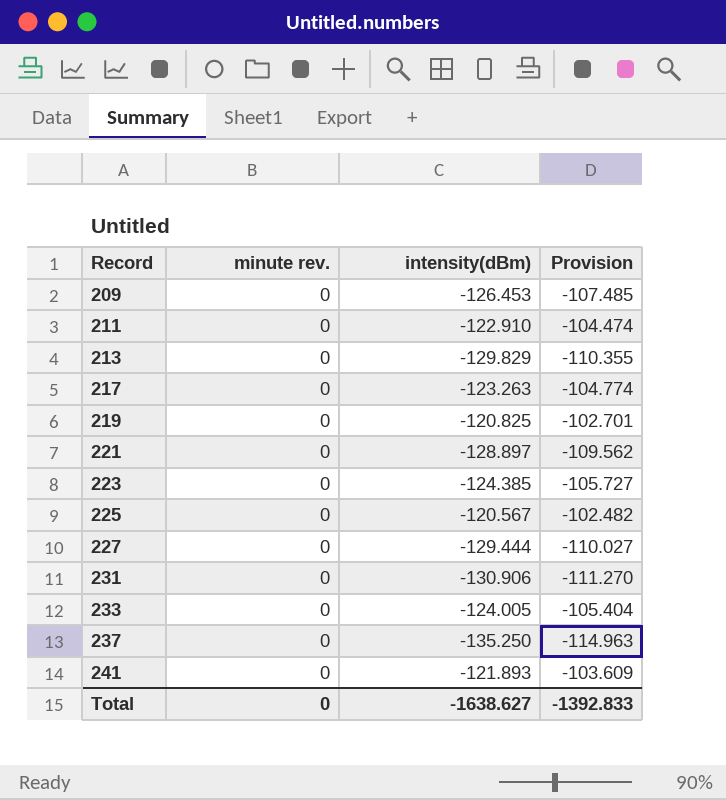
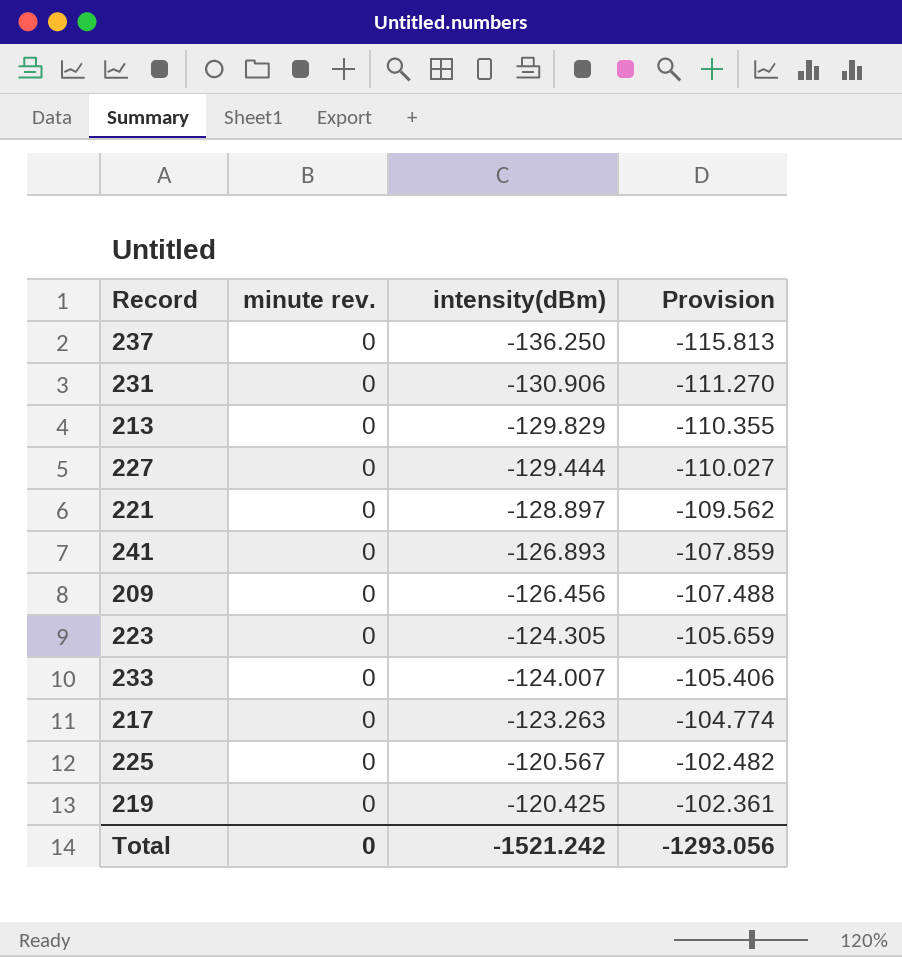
row order: Record ascending -> intensity(dBm) ascending
row 211: 0 | -122.910 | -104.474 -> none
237 | intensity(dBm): -135.250 -> -136.250
237 | Provision: -114.963 -> -115.813
241 | intensity(dBm): -121.893 -> -126.893
241 | Provision: -103.609 -> -107.859
209 | intensity(dBm): -126.453 -> -126.456
209 | Provision: -107.485 -> -107.488
223 | intensity(dBm): -124.385 -> -124.305
223 | Provision: -105.727 -> -105.659
233 | intensity(dBm): -124.005 -> -124.007
233 | Provision: -105.404 -> -105.406
219 | intensity(dBm): -120.825 -> -120.425
219 | Provision: -102.701 -> -102.361
Total | intensity(dBm): -1638.627 -> -1521.242
Total | Provision: -1392.833 -> -1293.056

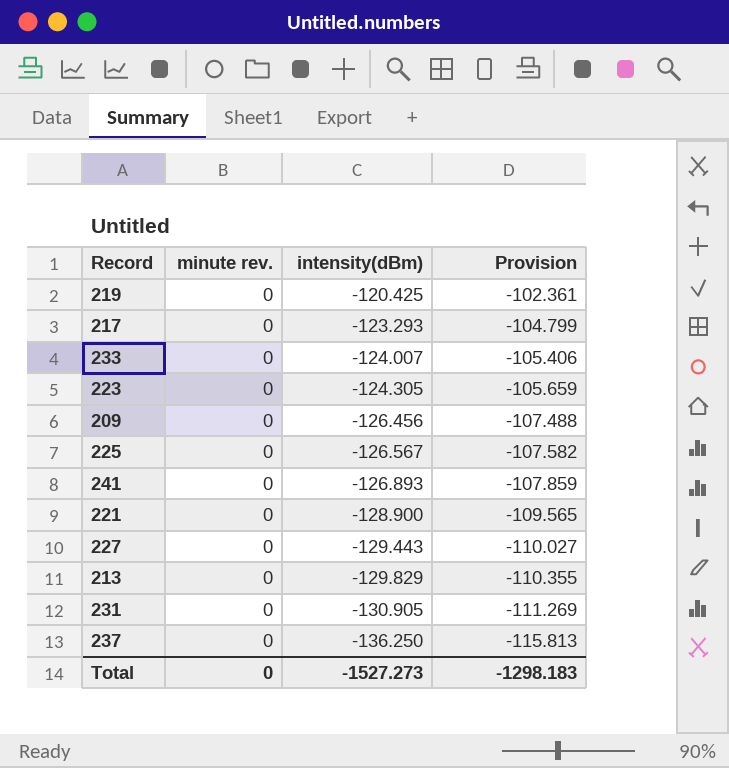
row order: intensity(dBm) ascending -> intensity(dBm) descending
217 | intensity(dBm): -123.263 -> -123.293
217 | Provision: -104.774 -> -104.799
225 | intensity(dBm): -120.567 -> -126.567
225 | Provision: -102.482 -> -107.582
221 | intensity(dBm): -128.897 -> -128.900
221 | Provision: -109.562 -> -109.565
227 | intensity(dBm): -129.444 -> -129.443
231 | intensity(dBm): -130.906 -> -130.905
231 | Provision: -111.270 -> -111.269
Total | intensity(dBm): -1521.242 -> -1527.273
Total | Provision: -1293.056 -> -1298.183

